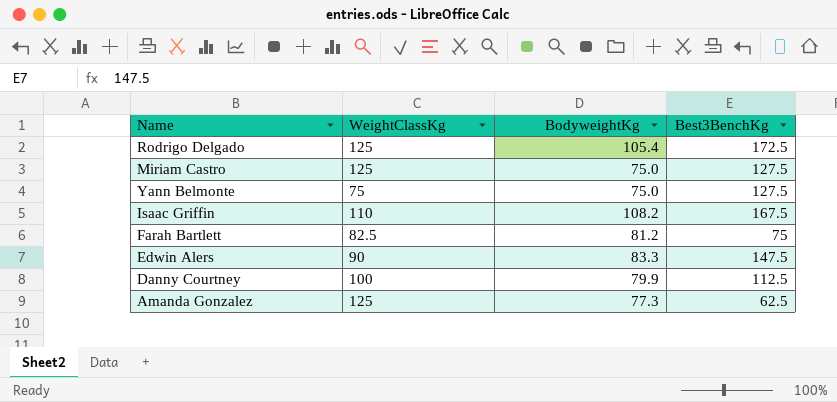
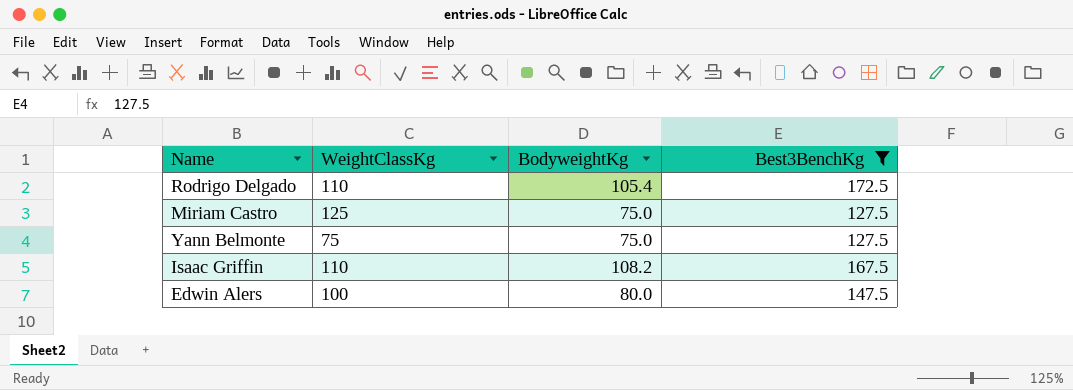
filter: none -> Best3BenchKg >= 127.5
Rodrigo Delgado | WeightClassKg: 125 -> 110
Edwin Alers | WeightClassKg: 90 -> 100
Edwin Alers | BodyweightKg: 83.3 -> 80.0

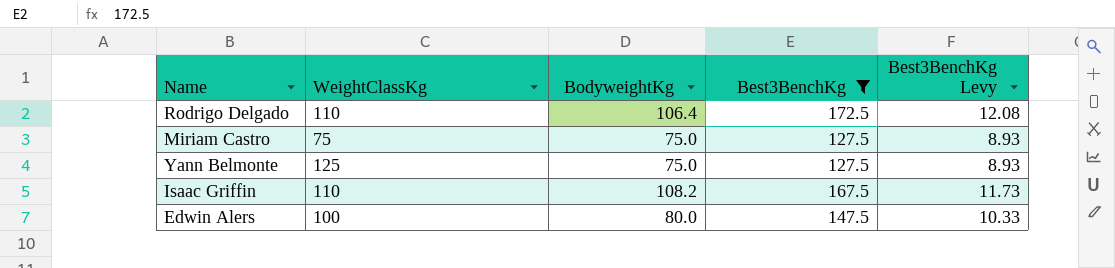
column Best3BenchKg Levy | formula: none -> [Best3BenchKg] * 0.07
Rodrigo Delgado | BodyweightKg: 105.4 -> 106.4
Miriam Castro | WeightClassKg: 125 -> 75
Yann Belmonte | WeightClassKg: 75 -> 125

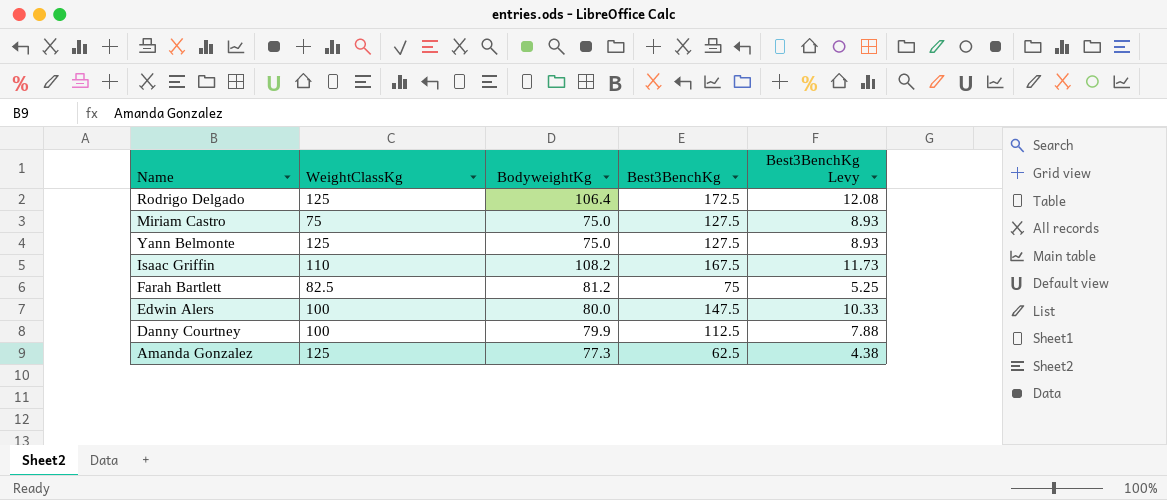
filter: Best3BenchKg >= 127.5 -> none
Rodrigo Delgado | WeightClassKg: 110 -> 125

